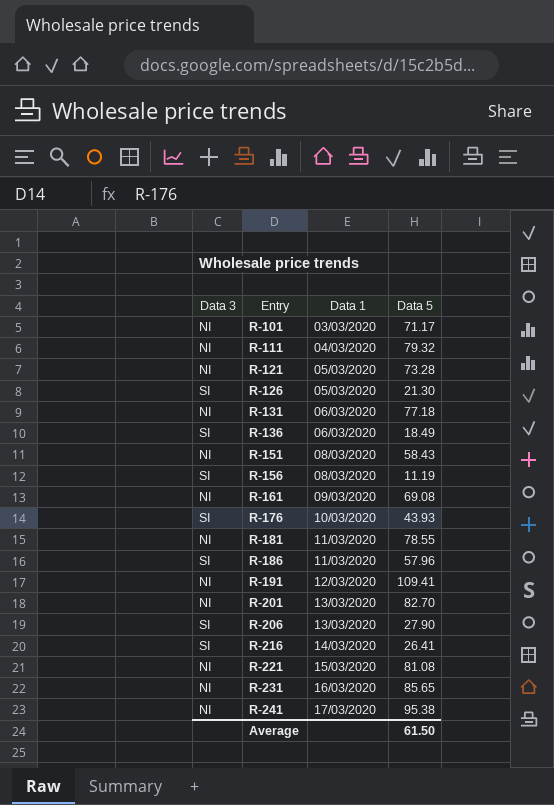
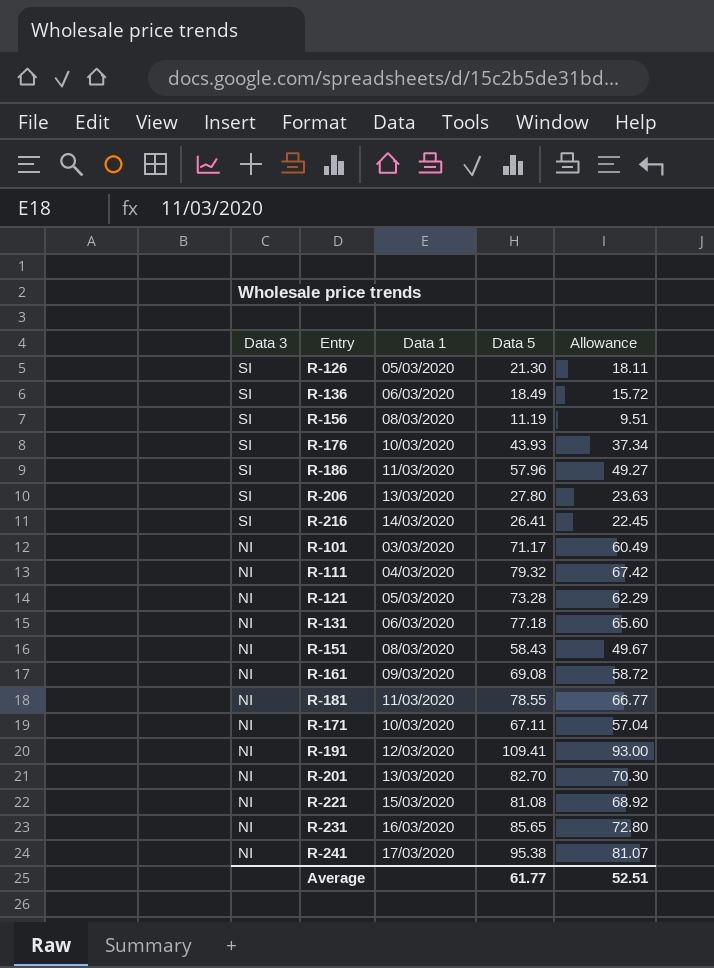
row order: Entry ascending -> Data 3 descending
column Allowance | formula: none -> [Data 5] * 0.85
R-206 | Data 5: 27.90 -> 27.80
row R-171: none -> NI | 10/03/2020 | 67.11 | 57.04
Average | Data 5: 61.50 -> 61.77

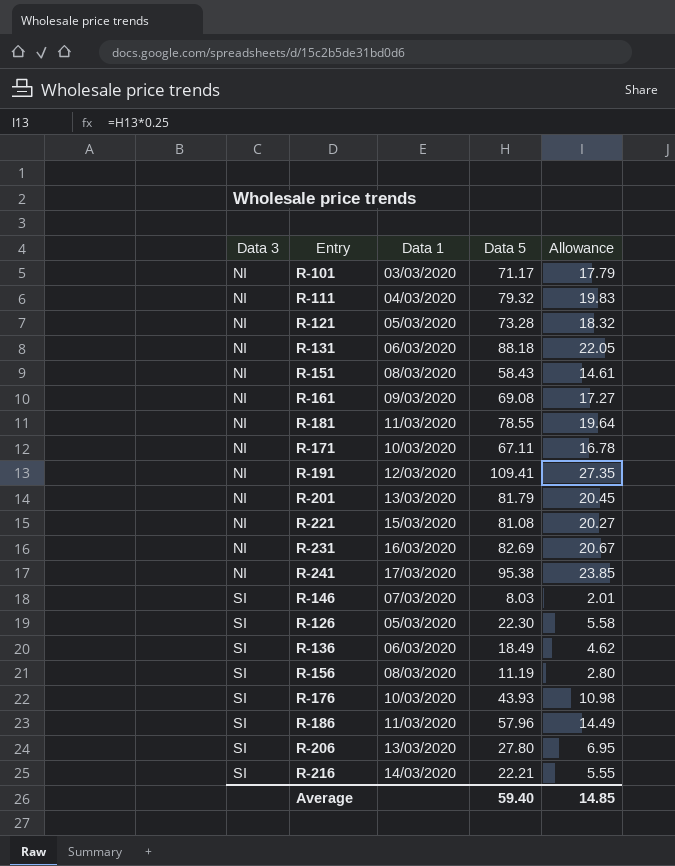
row order: Data 3 descending -> Data 3 ascending
column Allowance | formula: [Data 5] * 0.85 -> [Data 5] * 0.25
R-131 | Data 5: 77.18 -> 88.18
R-201 | Data 5: 82.70 -> 81.79
R-231 | Data 5: 85.65 -> 82.69
row R-146: none -> SI | 07/03/2020 | 8.03 | 2.01
R-126 | Data 5: 21.30 -> 22.30
R-216 | Data 5: 26.41 -> 22.21
Average | Data 5: 61.77 -> 59.40
Average | Allowance: 52.51 -> 14.85

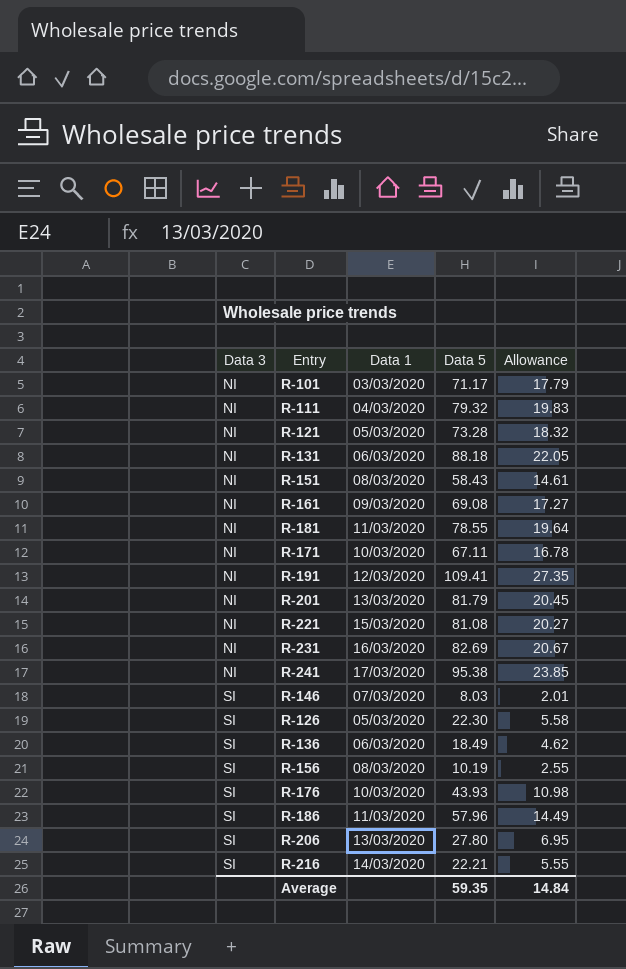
R-156 | Data 5: 11.19 -> 10.19
R-156 | Allowance: 2.80 -> 2.55
Average | Data 5: 59.40 -> 59.35
Average | Allowance: 14.85 -> 14.84

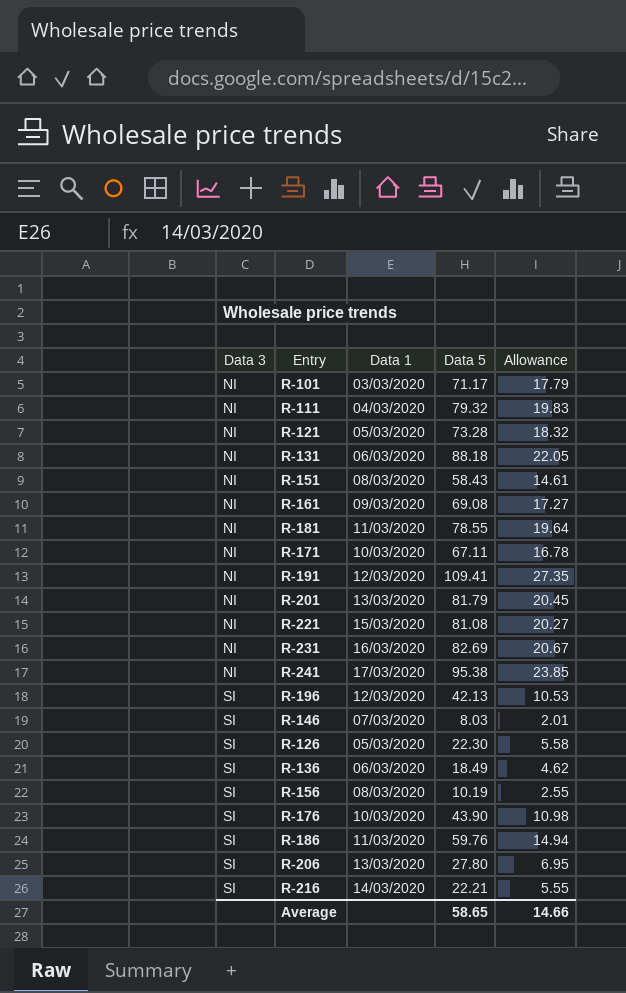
row R-196: none -> SI | 12/03/2020 | 42.13 | 10.53
R-176 | Data 5: 43.93 -> 43.90
R-186 | Data 5: 57.96 -> 59.76
R-186 | Allowance: 14.49 -> 14.94
Average | Data 5: 59.35 -> 58.65
Average | Allowance: 14.84 -> 14.66

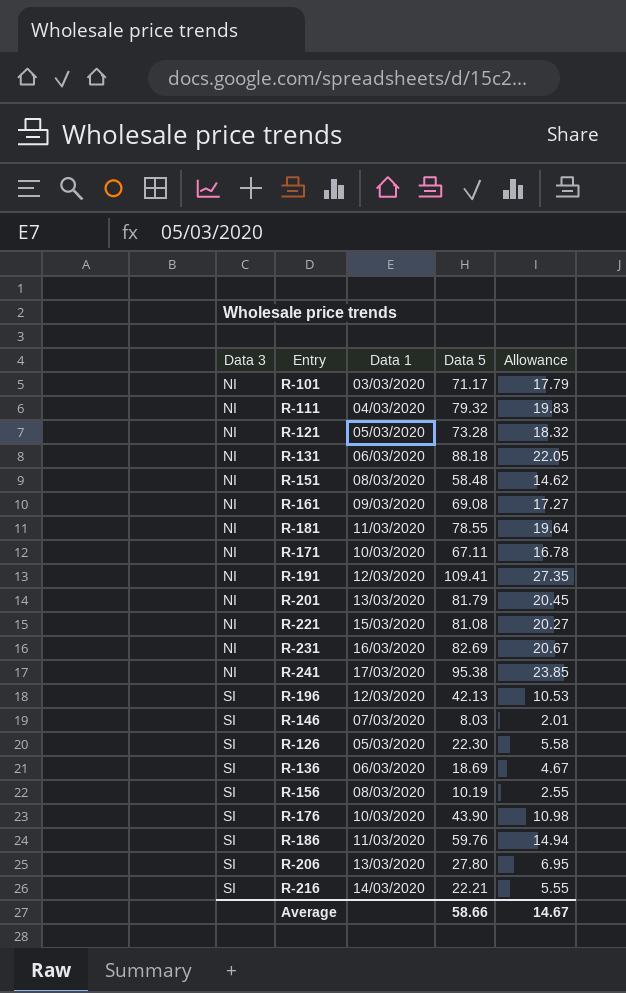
R-151 | Data 5: 58.43 -> 58.48
R-151 | Allowance: 14.61 -> 14.62
R-136 | Data 5: 18.49 -> 18.69
R-136 | Allowance: 4.62 -> 4.67
Average | Data 5: 58.65 -> 58.66
Average | Allowance: 14.66 -> 14.67

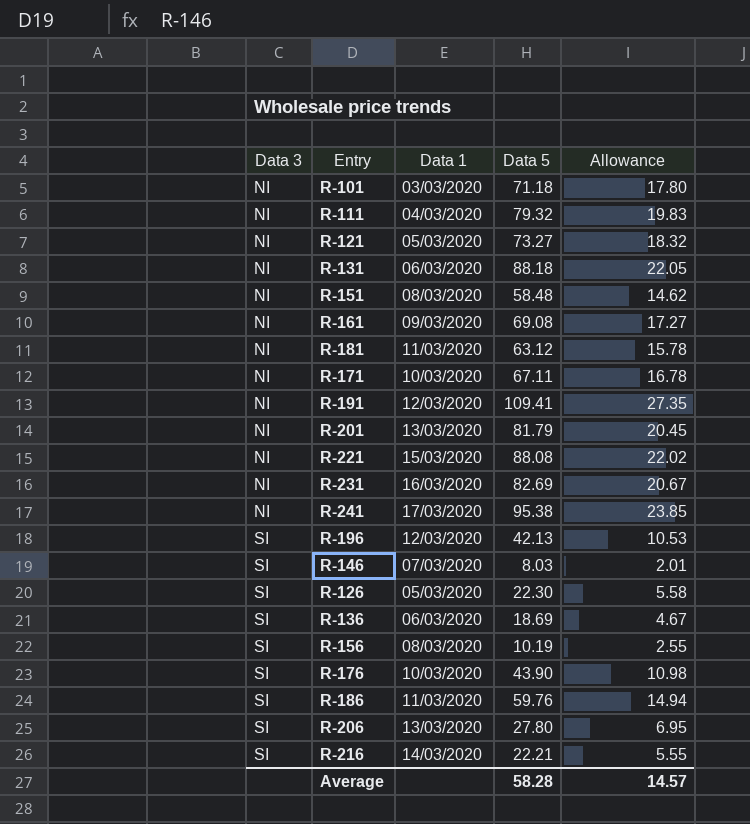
R-101 | Data 5: 71.17 -> 71.18
R-101 | Allowance: 17.79 -> 17.80
R-121 | Data 5: 73.28 -> 73.27
R-181 | Data 5: 78.55 -> 63.12
R-181 | Allowance: 19.64 -> 15.78
R-221 | Data 5: 81.08 -> 88.08
R-221 | Allowance: 20.27 -> 22.02
Average | Data 5: 58.66 -> 58.28
Average | Allowance: 14.67 -> 14.57

